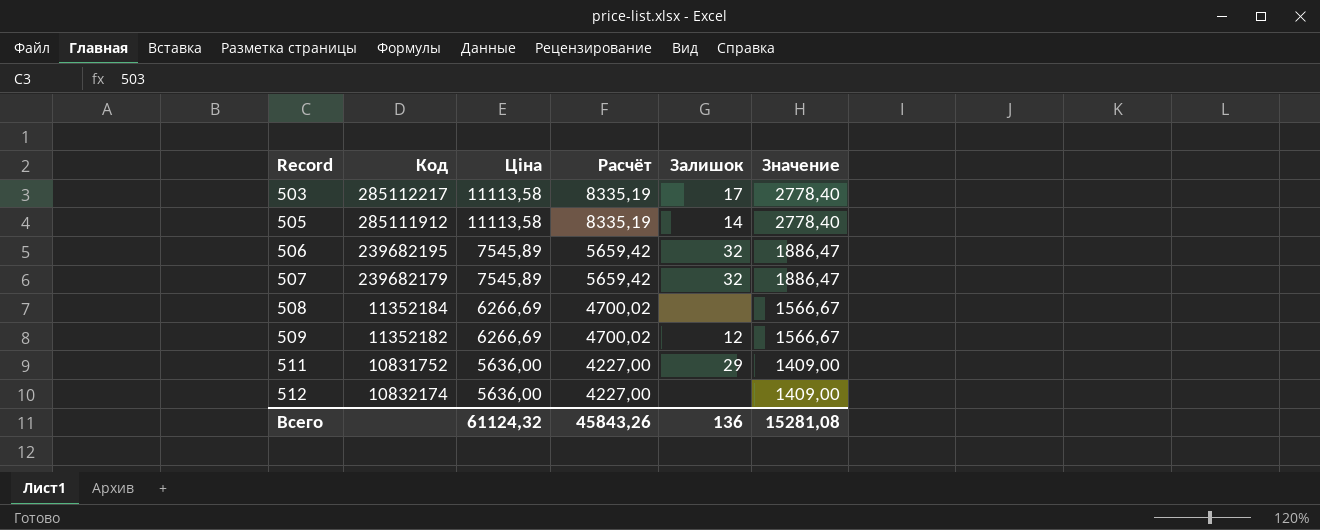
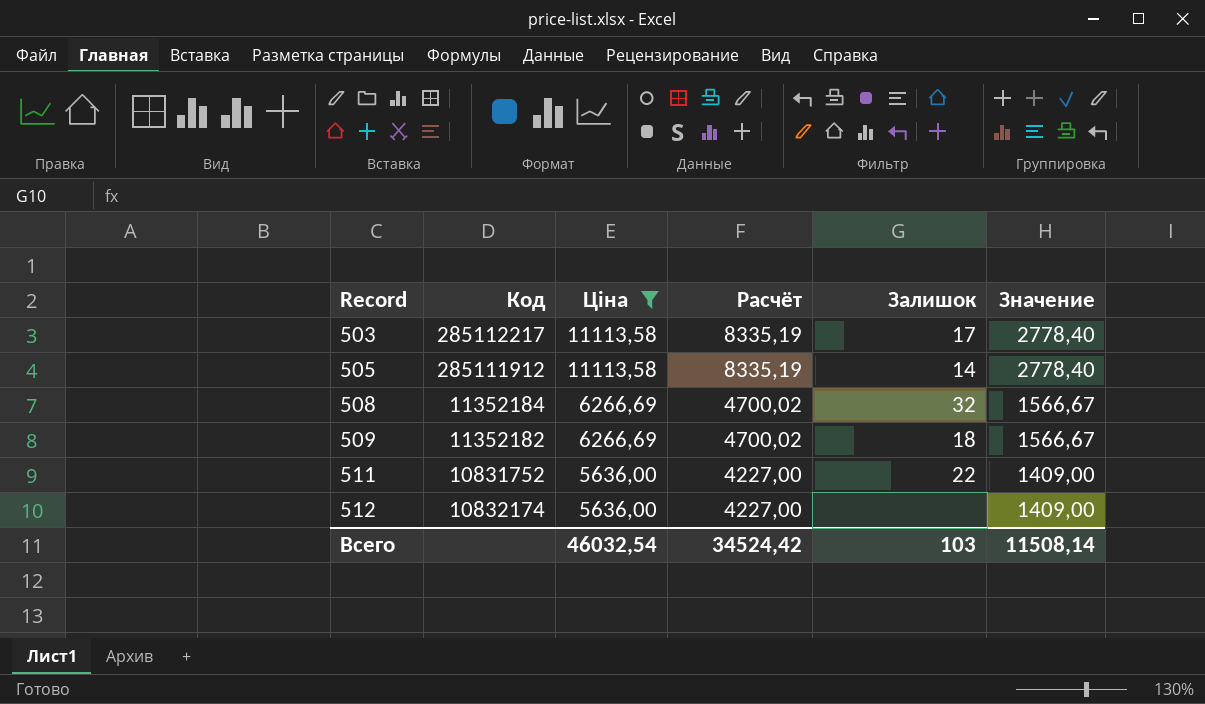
filter: none -> Ціна != 7545,89
508 | Залишок: none -> 32
509 | Залишок: 12 -> 18
511 | Залишок: 29 -> 22
Всего | Ціна: 61124,32 -> 46032,54
Всего | Расчёт: 45843,26 -> 34524,42
Всего | Залишок: 136 -> 103
Всего | Значение: 15281,08 -> 11508,14

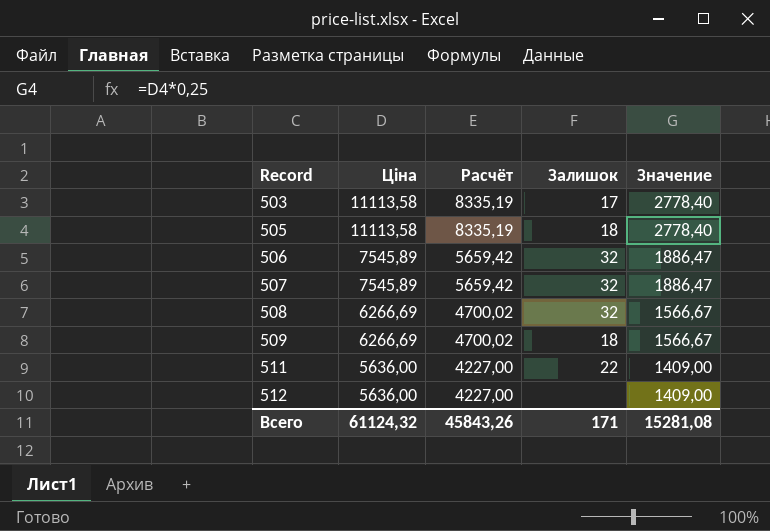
filter: Ціна != 7545,89 -> none
column Код | position: 2 -> none
505 | Залишок: 14 -> 18
Всего | Ціна: 46032,54 -> 61124,32
Всего | Расчёт: 34524,42 -> 45843,26
Всего | Залишок: 103 -> 171
Всего | Значение: 11508,14 -> 15281,08

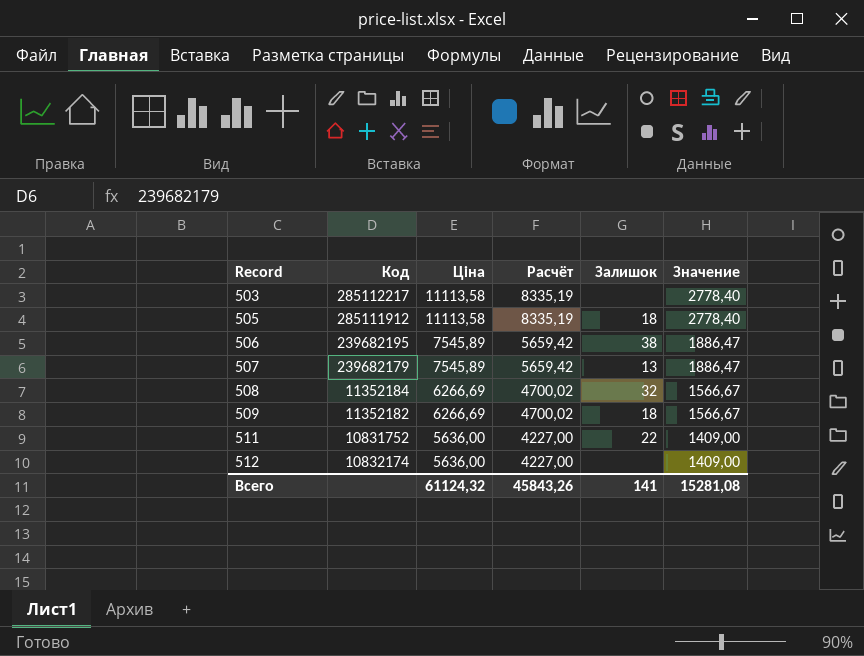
column Код | position: none -> 2
503 | Залишок: 17 -> none
506 | Залишок: 32 -> 38
507 | Залишок: 32 -> 13
Всего | Залишок: 171 -> 141

